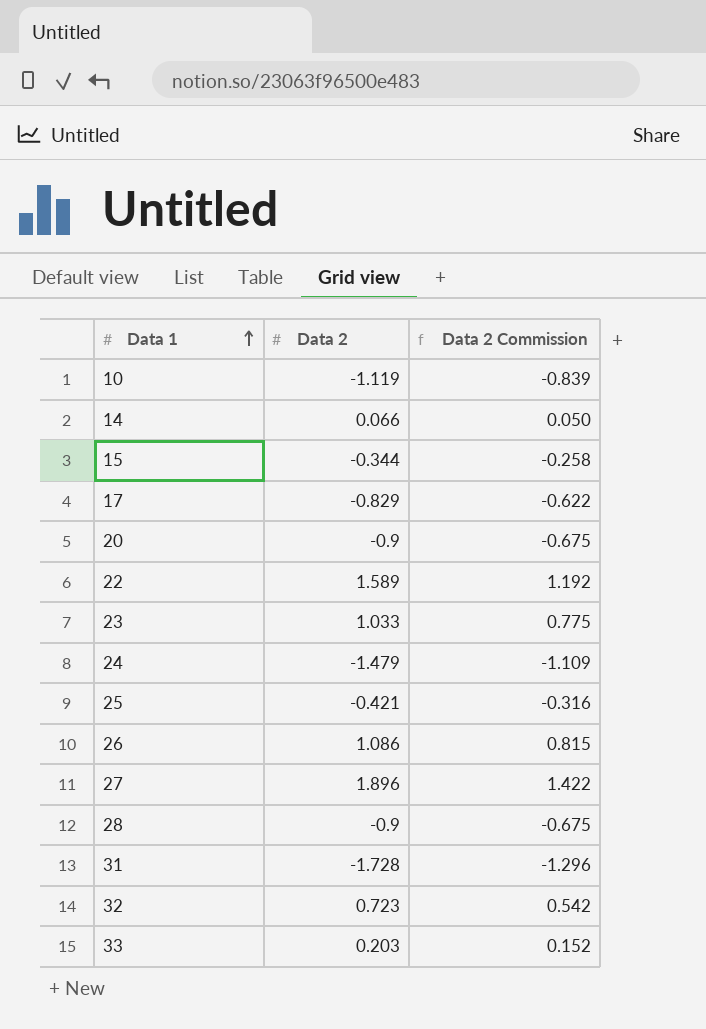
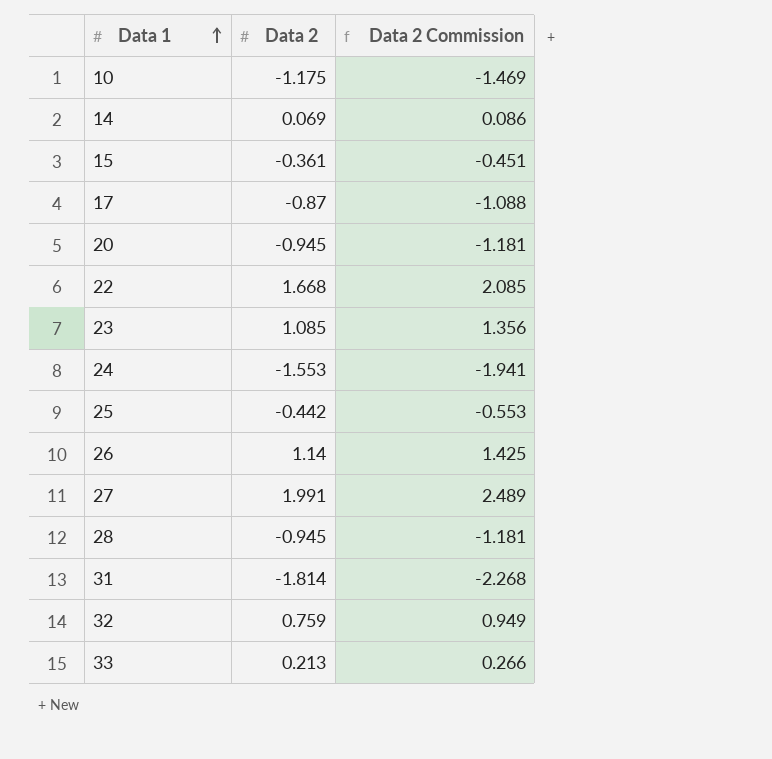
column Data 2 Commission | formula: [Data 2] * 0.75 -> [Data 2] * 1.25
10 | Data 2: -1.119 -> -1.175
14 | Data 2: 0.066 -> 0.069
15 | Data 2: -0.344 -> -0.361
17 | Data 2: -0.829 -> -0.87
20 | Data 2: -0.9 -> -0.945
22 | Data 2: 1.589 -> 1.668
23 | Data 2: 1.033 -> 1.085
24 | Data 2: -1.479 -> -1.553
25 | Data 2: -0.421 -> -0.442
26 | Data 2: 1.086 -> 1.14
27 | Data 2: 1.896 -> 1.991
28 | Data 2: -0.9 -> -0.945
31 | Data 2: -1.728 -> -1.814
32 | Data 2: 0.723 -> 0.759
33 | Data 2: 0.203 -> 0.213

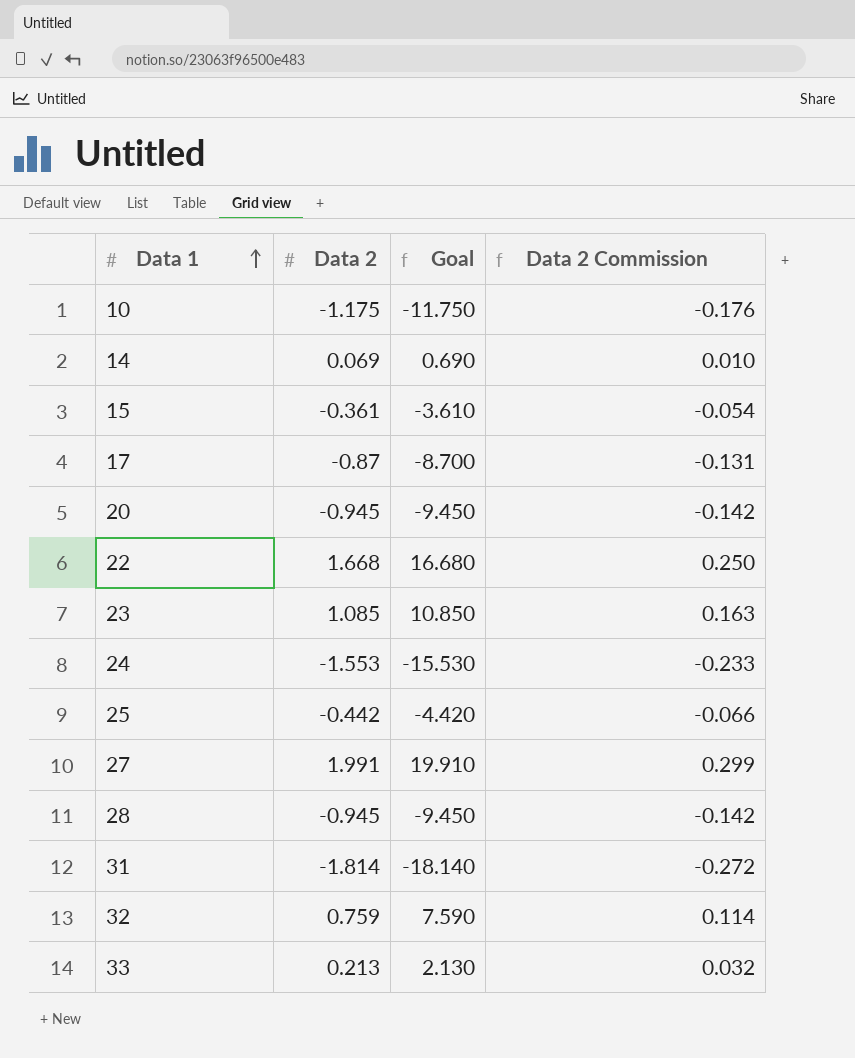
column Goal | formula: none -> [Data 2] * 10
column Data 2 Commission | formula: [Data 2] * 1.25 -> [Data 2] * 0.15
row 26: 1.14 | 1.425 -> none

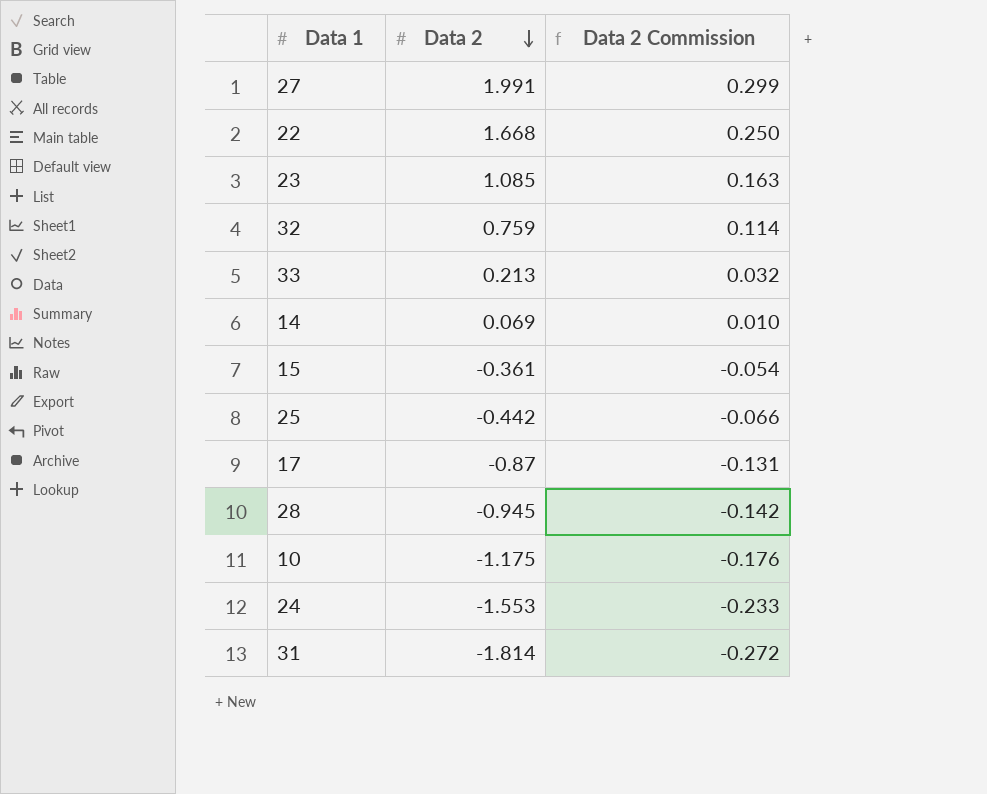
row order: Data 1 ascending -> Data 2 descending
column Goal | formula: [Data 2] * 10 -> none
row 20: -0.945 | -9.450 | -0.142 -> none

